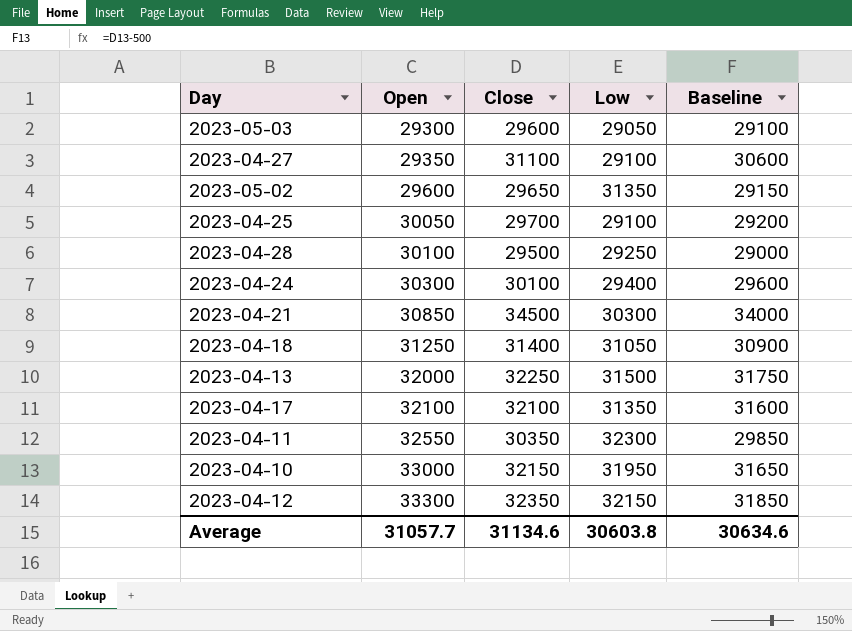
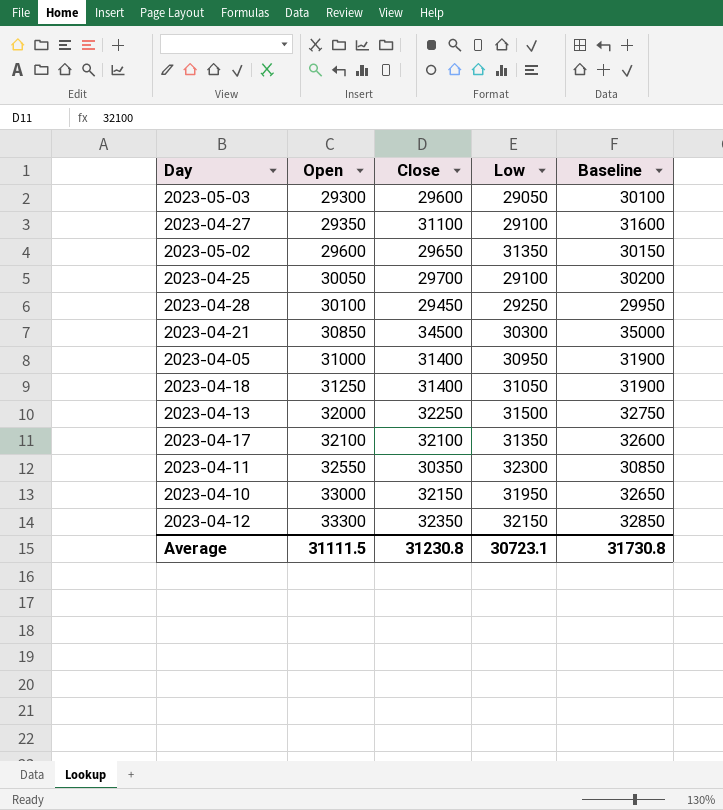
column Baseline | formula: [Close] - 500 -> [Close] + 500
row 2023-04-24: 30300 | 30100 | 29400 | 29600 -> none
2023-04-28 | Close: 29500 -> 29450
row 2023-04-05: none -> 31000 | 31400 | 30950 | 31900
Average | Open: 31057.7 -> 31111.5
Average | Close: 31134.6 -> 31230.8
Average | Low: 30603.8 -> 30723.1
Average | Baseline: 30634.6 -> 31730.8

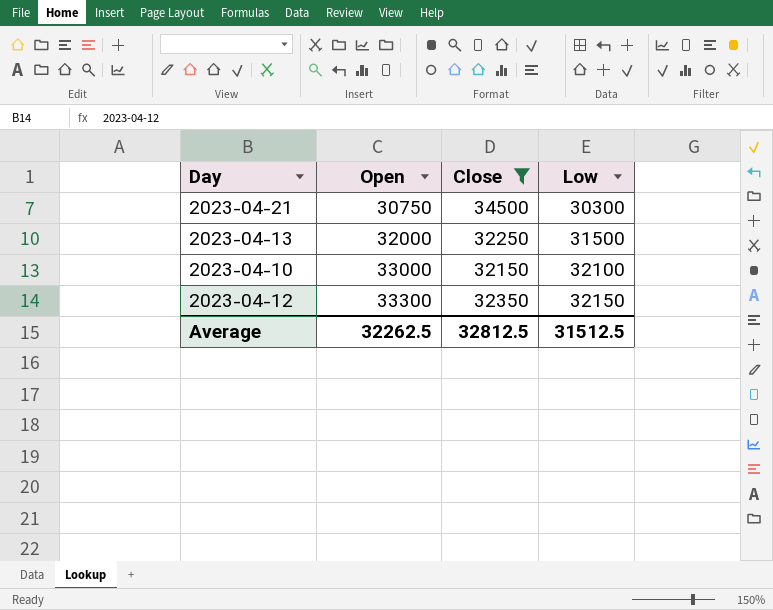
filter: none -> Close >= 32150
column Baseline | formula: [Close] + 500 -> none
2023-04-21 | Open: 30850 -> 30750
2023-04-10 | Low: 31950 -> 32100
Average | Open: 31111.5 -> 32262.5
Average | Close: 31230.8 -> 32812.5
Average | Low: 30723.1 -> 31512.5

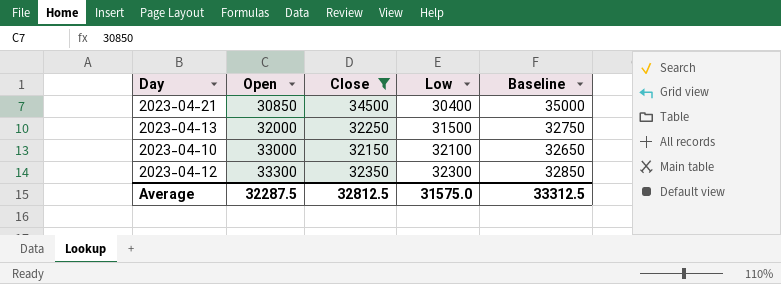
column Baseline | formula: none -> [Close] + 500
2023-04-21 | Open: 30750 -> 30850
2023-04-21 | Low: 30300 -> 30400
2023-04-12 | Low: 32150 -> 32300
Average | Open: 32262.5 -> 32287.5
Average | Low: 31512.5 -> 31575.0

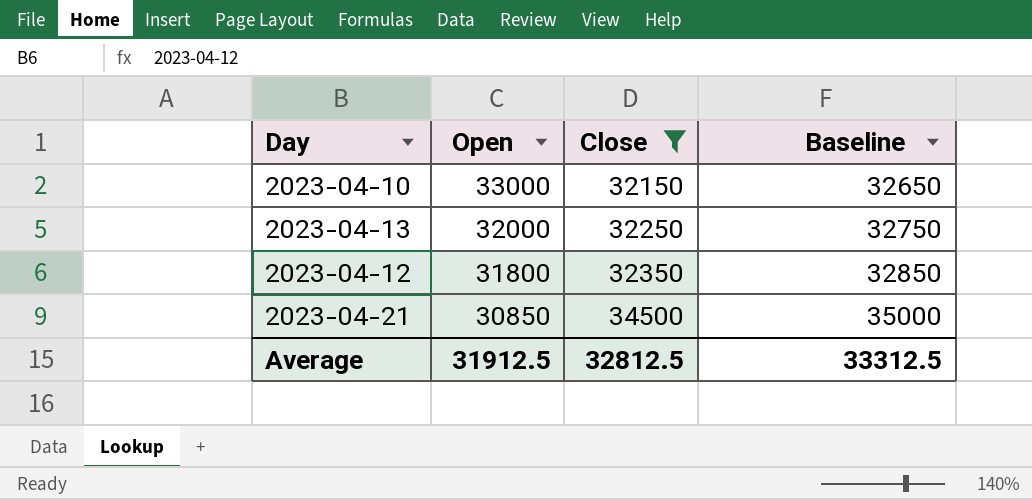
row order: Open ascending -> Open descending
column Low | position: 4 -> none
2023-04-12 | Open: 33300 -> 31800
Average | Open: 32287.5 -> 31912.5

